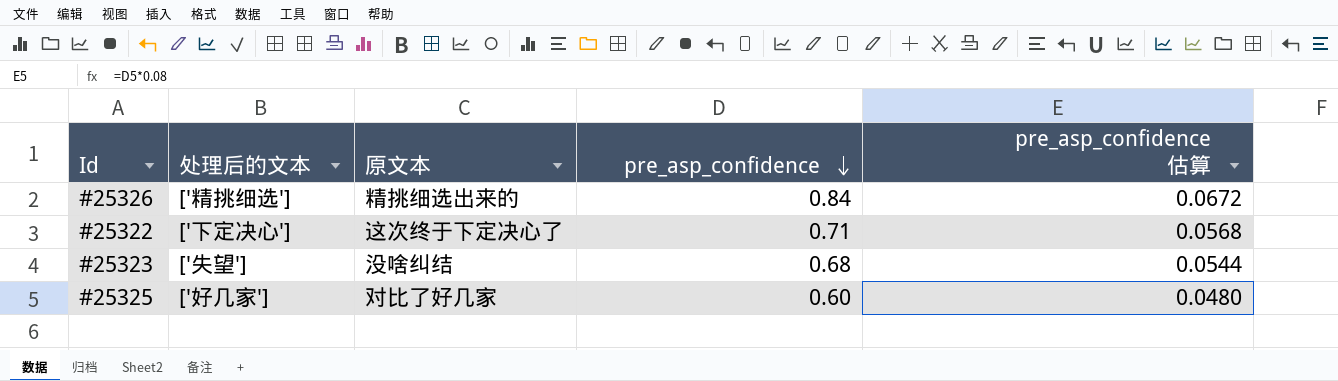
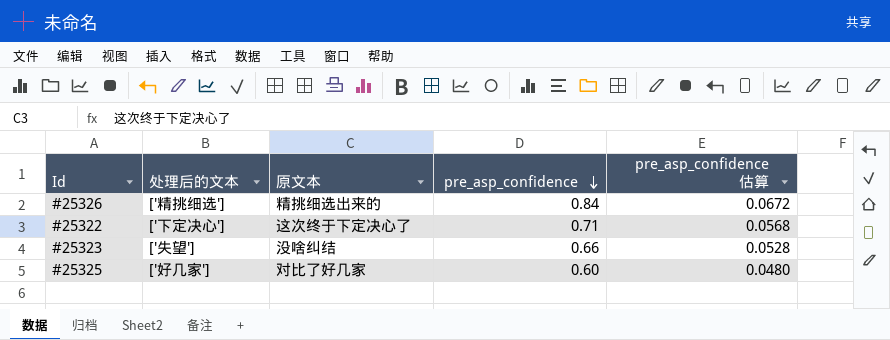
#25323 | pre_asp_confidence: 0.68 -> 0.66
#25323 | pre_asp_confidence 估算: 0.0544 -> 0.0528

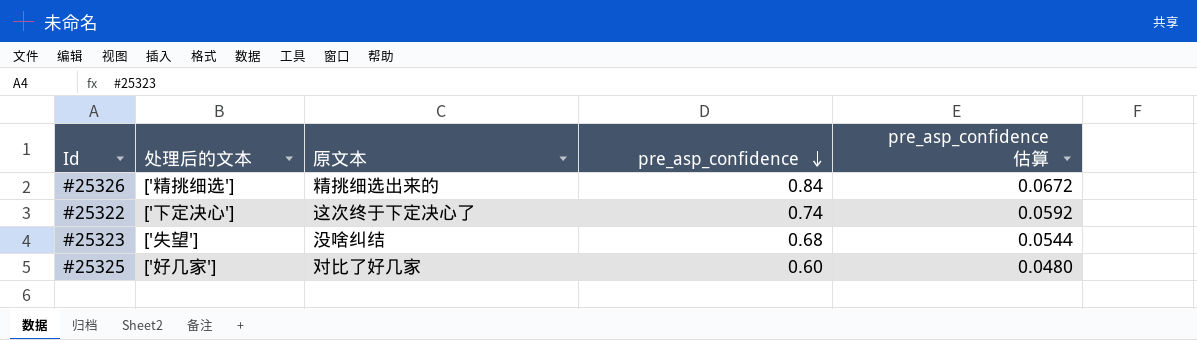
#25322 | pre_asp_confidence: 0.71 -> 0.74
#25322 | pre_asp_confidence 估算: 0.0568 -> 0.0592
#25323 | pre_asp_confidence: 0.66 -> 0.68
#25323 | pre_asp_confidence 估算: 0.0528 -> 0.0544

